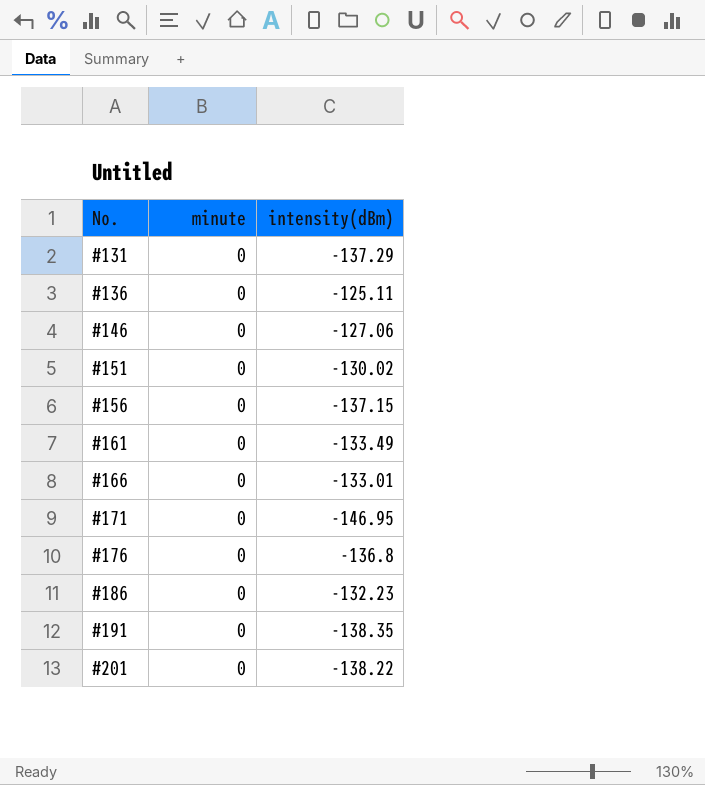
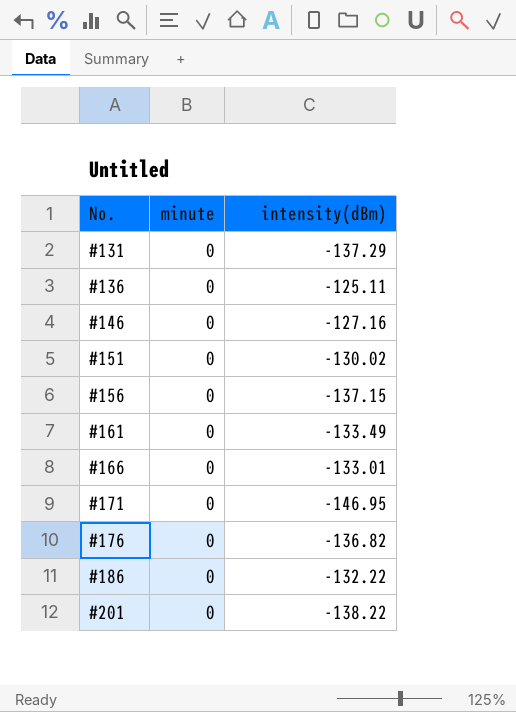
row #191: 0 | -138.35 -> none
#146 | intensity(dBm): -127.06 -> -127.16
#176 | intensity(dBm): -136.8 -> -136.82
#186 | intensity(dBm): -132.23 -> -132.22

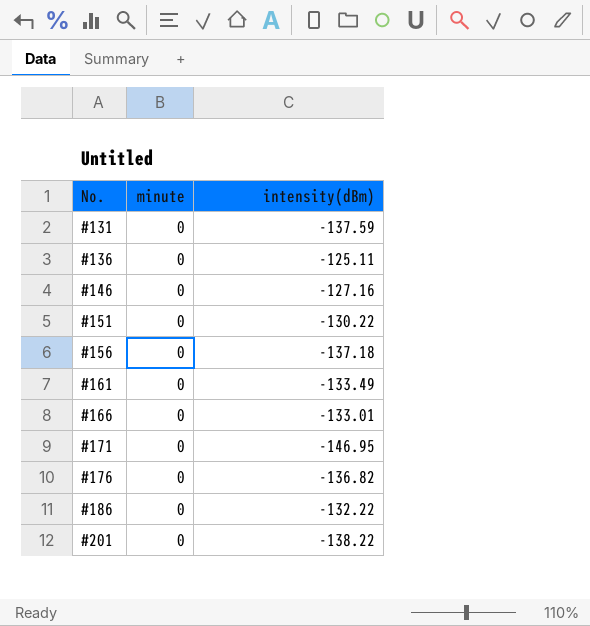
#131 | intensity(dBm): -137.29 -> -137.59
#151 | intensity(dBm): -130.02 -> -130.22
#156 | intensity(dBm): -137.15 -> -137.18

